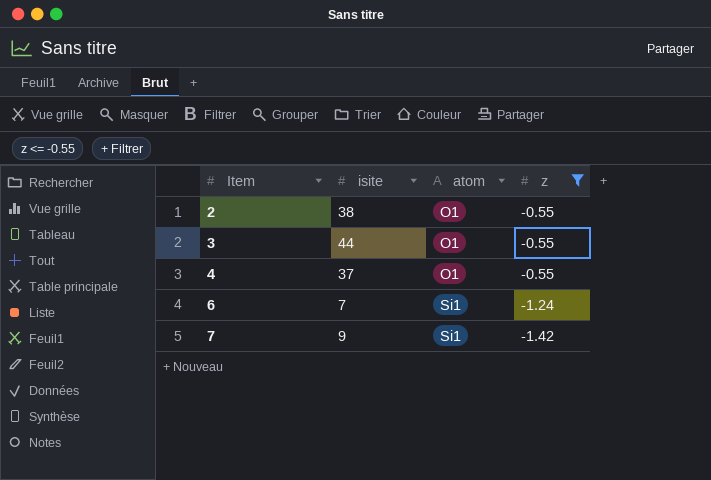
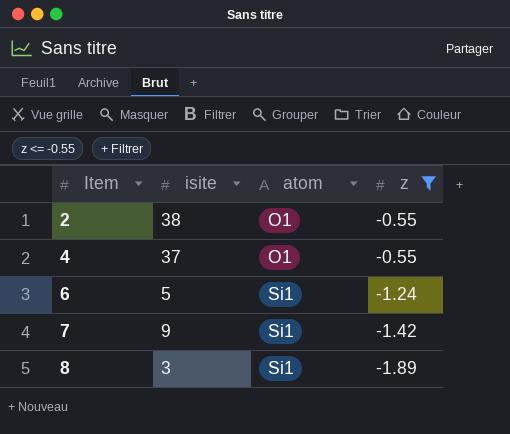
row 3: 44 | O1 | -0.55 -> none
6 | isite: 7 -> 5
row 8: none -> 3 | Si1 | -1.89

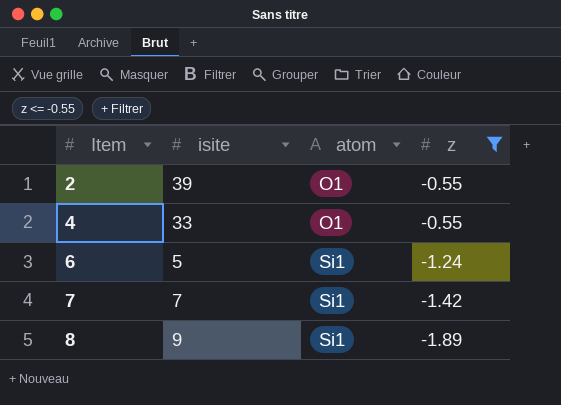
2 | isite: 38 -> 39
4 | isite: 37 -> 33
7 | isite: 9 -> 7
8 | isite: 3 -> 9

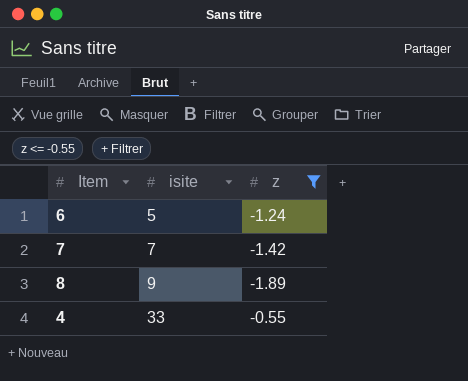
row order: Item ascending -> isite ascending
column atom | position: 3 -> none
row 2: 39 | O1 | -0.55 -> none

